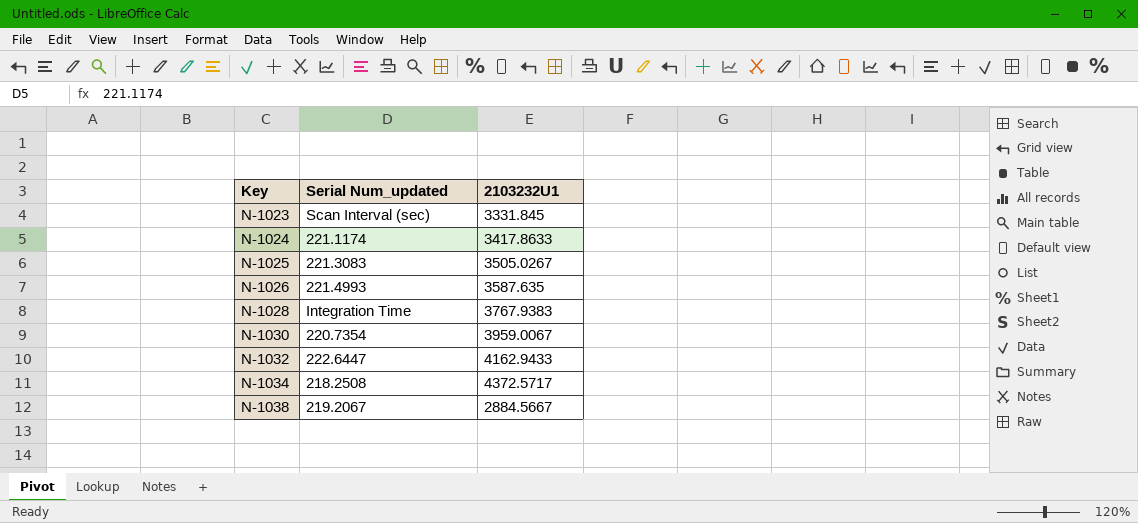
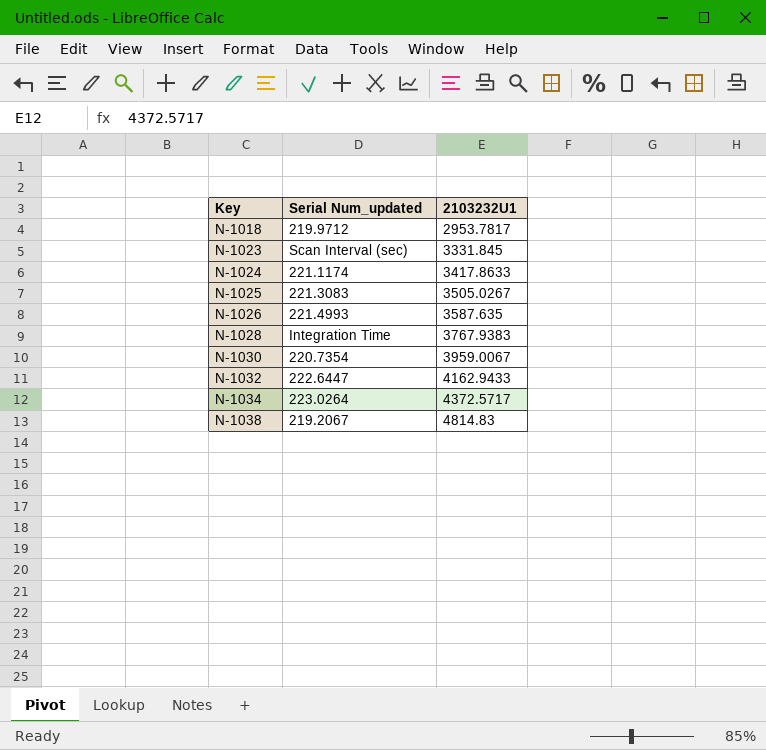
row N-1018: none -> 219.9712 | 2953.7817
N-1034 | Serial Num_updated: 218.2508 -> 223.0264
N-1038 | 2103232U1: 2884.5667 -> 4814.83

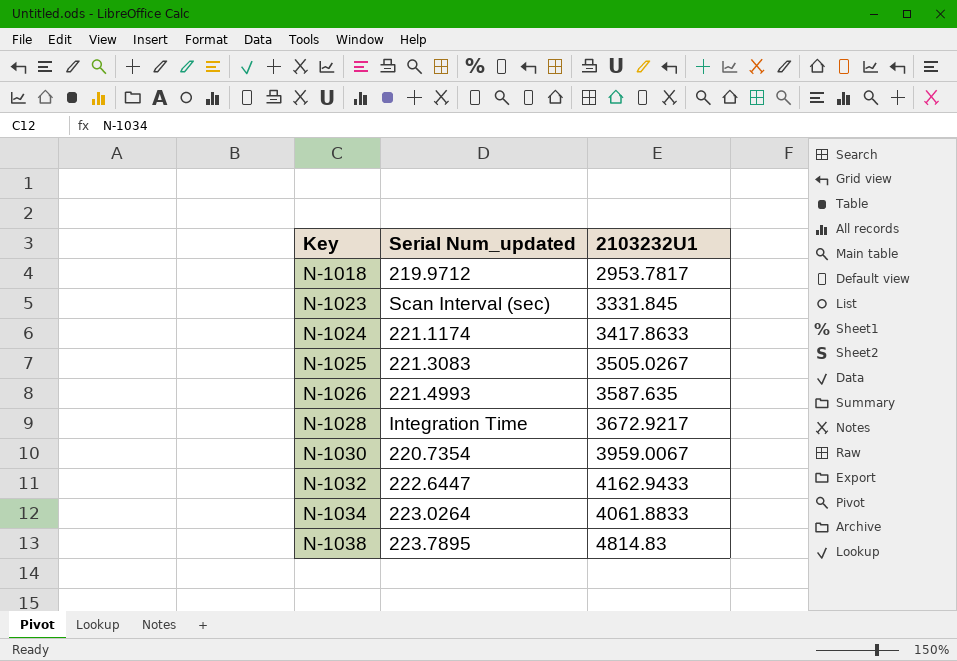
N-1028 | 2103232U1: 3767.9383 -> 3672.9217
N-1034 | 2103232U1: 4372.5717 -> 4061.8833
N-1038 | Serial Num_updated: 219.2067 -> 223.7895

